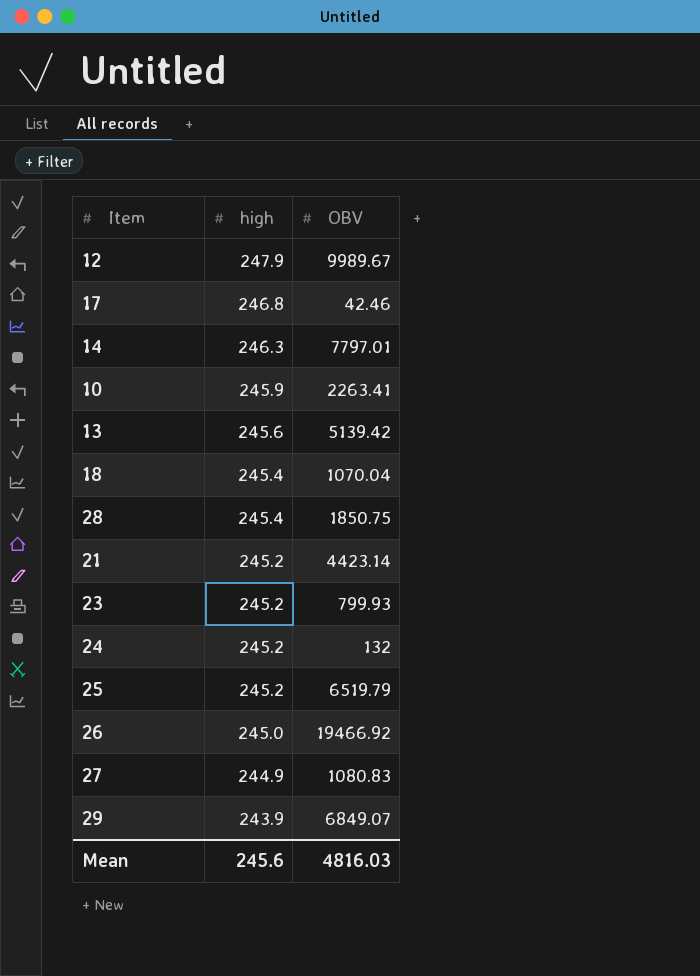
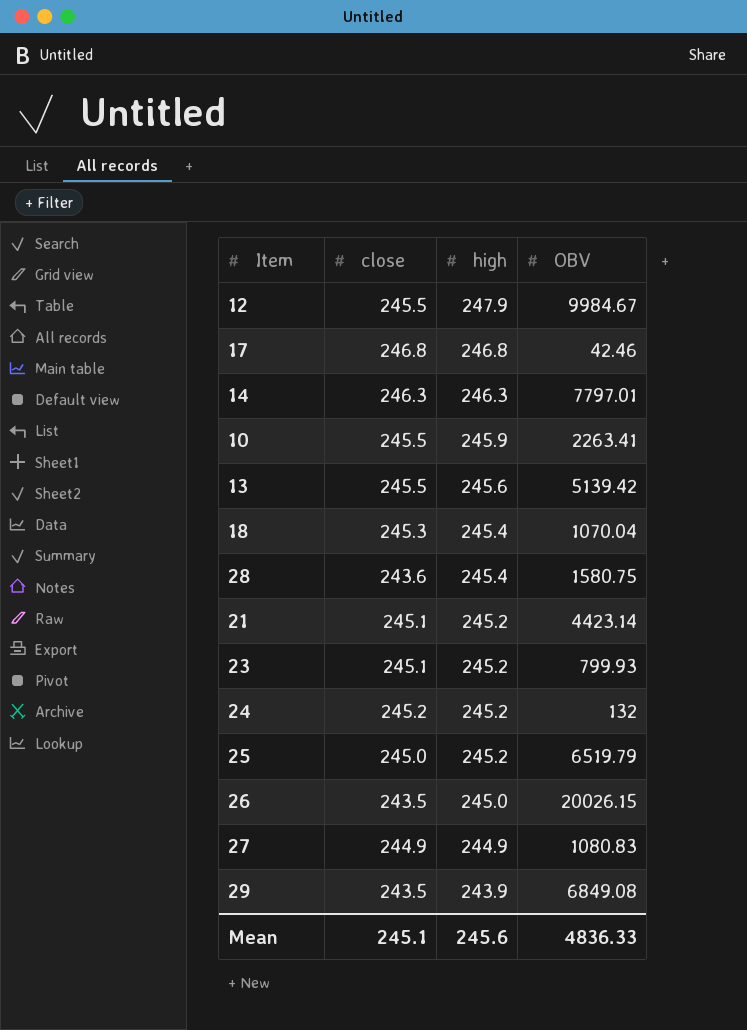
column close | position: none -> 2
12 | OBV: 9989.67 -> 9984.67
28 | OBV: 1850.75 -> 1580.75
26 | OBV: 19466.92 -> 20026.15
29 | OBV: 6849.07 -> 6849.08
Mean | OBV: 4816.03 -> 4836.33

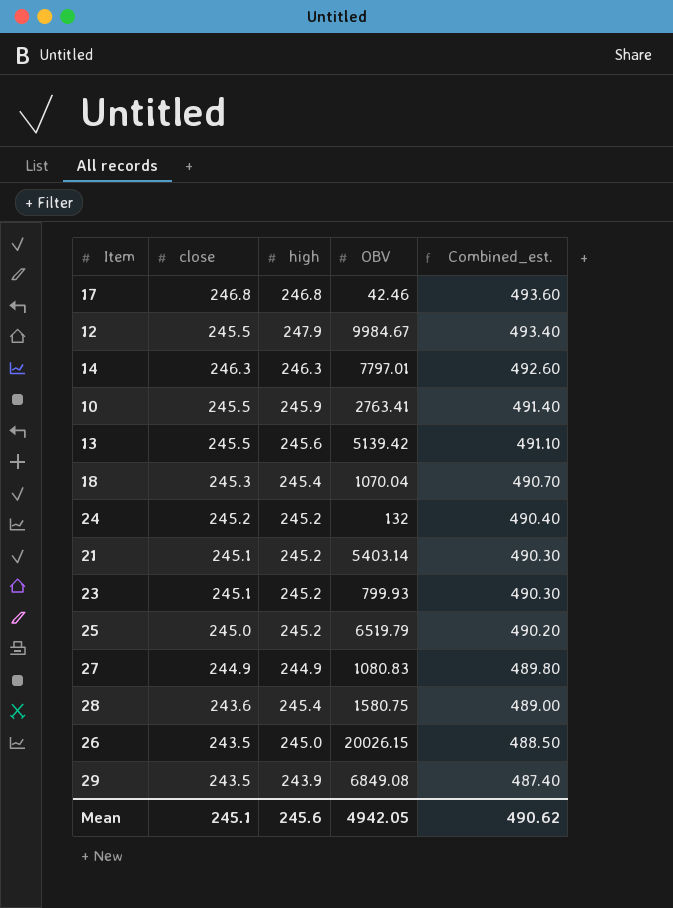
row order: high descending -> Combined_est. descending
column Combined_est. | formula: none -> [close] + [high]
10 | OBV: 2263.41 -> 2763.41
21 | OBV: 4423.14 -> 5403.14
Mean | OBV: 4836.33 -> 4942.05

